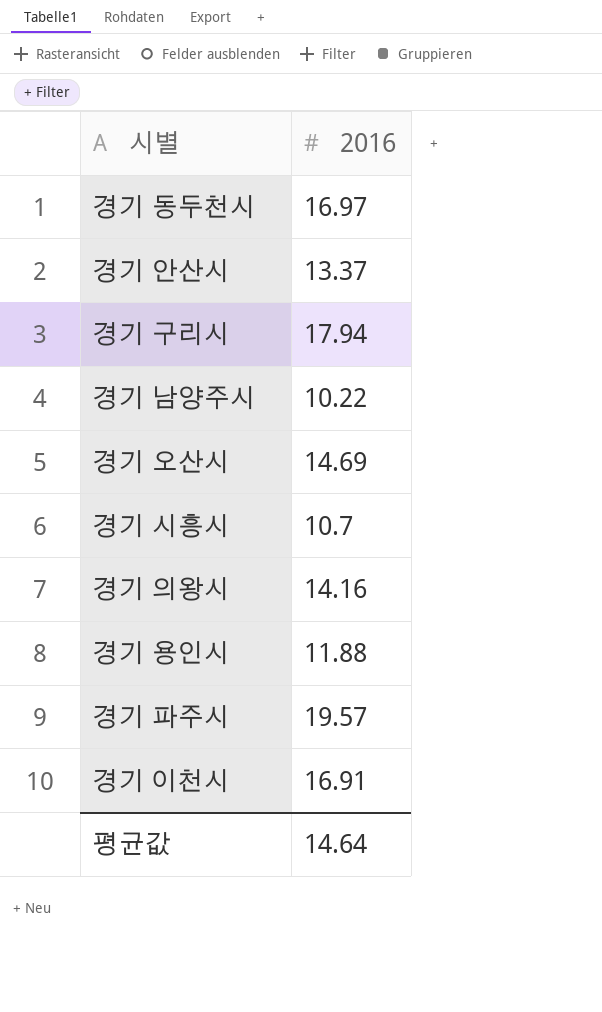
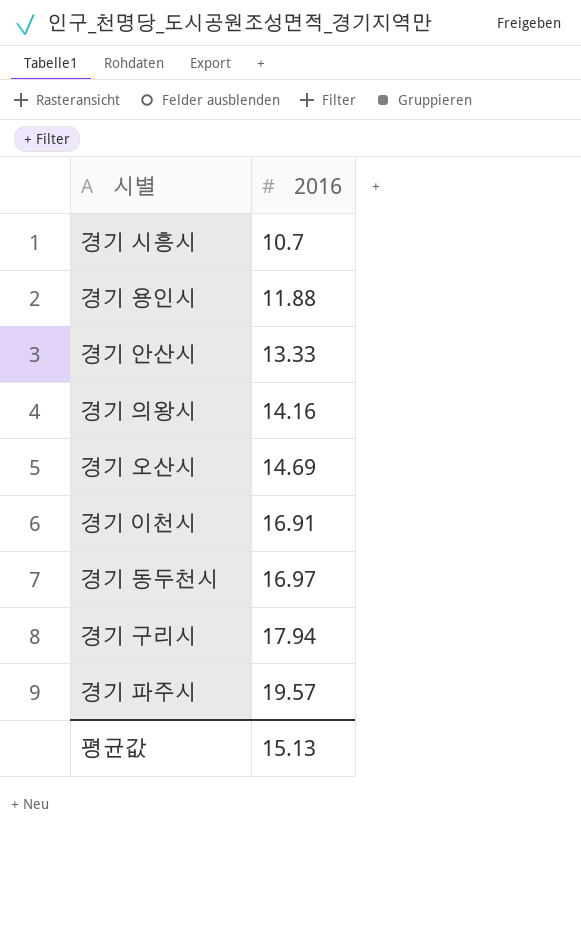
row order: none -> 2016 ascending
row 경기 남양주시: 10.22 -> none
경기 안산시 | 2016: 13.37 -> 13.33
평균값 | 2016: 14.64 -> 15.13

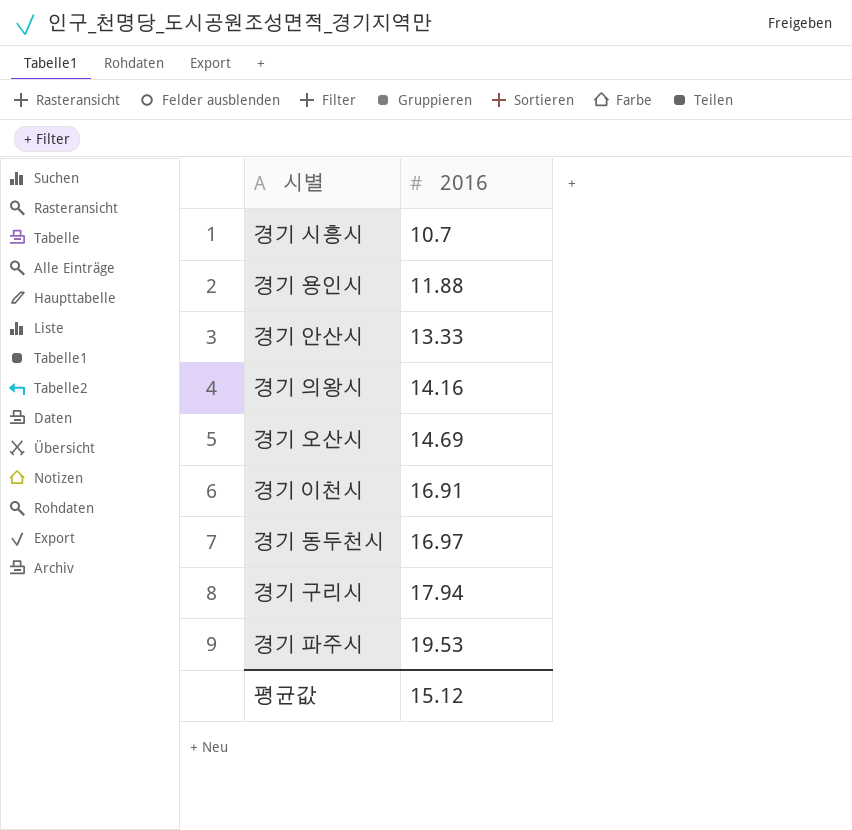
경기 파주시 | 2016: 19.57 -> 19.53
평균값 | 2016: 15.13 -> 15.12

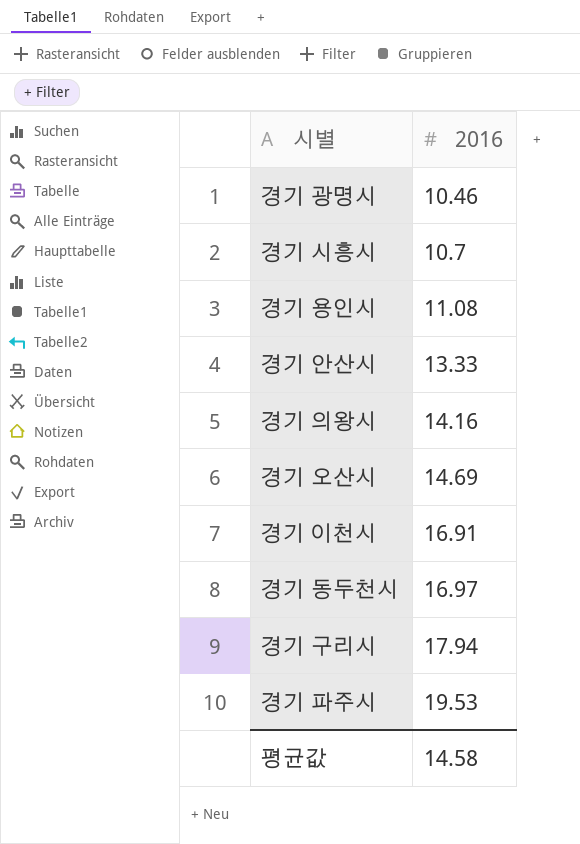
row 경기 광명시: none -> 10.46
경기 용인시 | 2016: 11.88 -> 11.08
평균값 | 2016: 15.12 -> 14.58

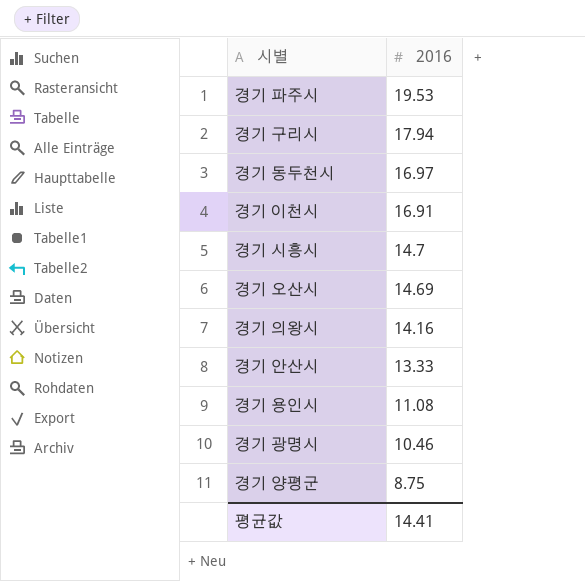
row order: 2016 ascending -> 2016 descending
경기 시흥시 | 2016: 10.7 -> 14.7
row 경기 양평군: none -> 8.75
평균값 | 2016: 14.58 -> 14.41

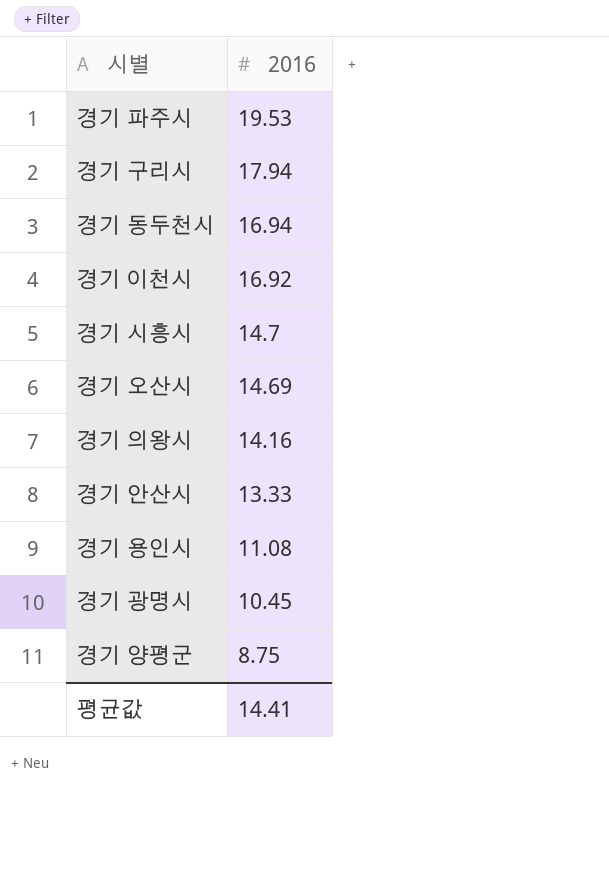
경기 동두천시 | 2016: 16.97 -> 16.94
경기 이천시 | 2016: 16.91 -> 16.92
경기 광명시 | 2016: 10.46 -> 10.45

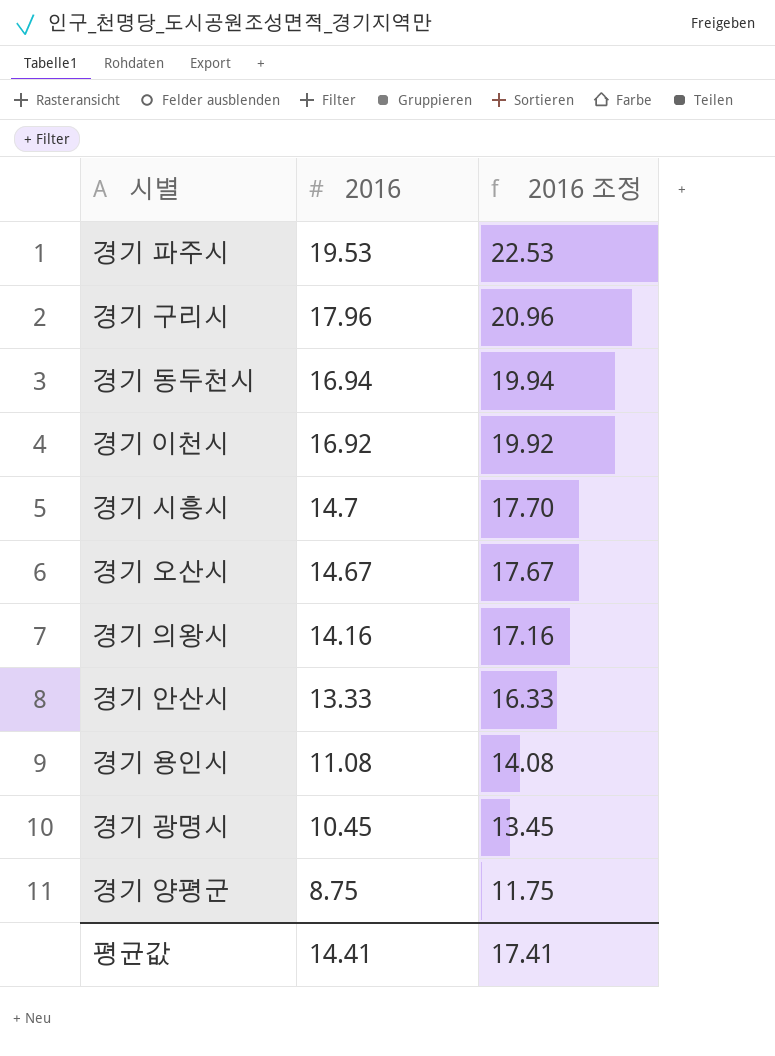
column 2016 조정 | formula: none -> [2016] + 3
경기 구리시 | 2016: 17.94 -> 17.96
경기 오산시 | 2016: 14.69 -> 14.67

